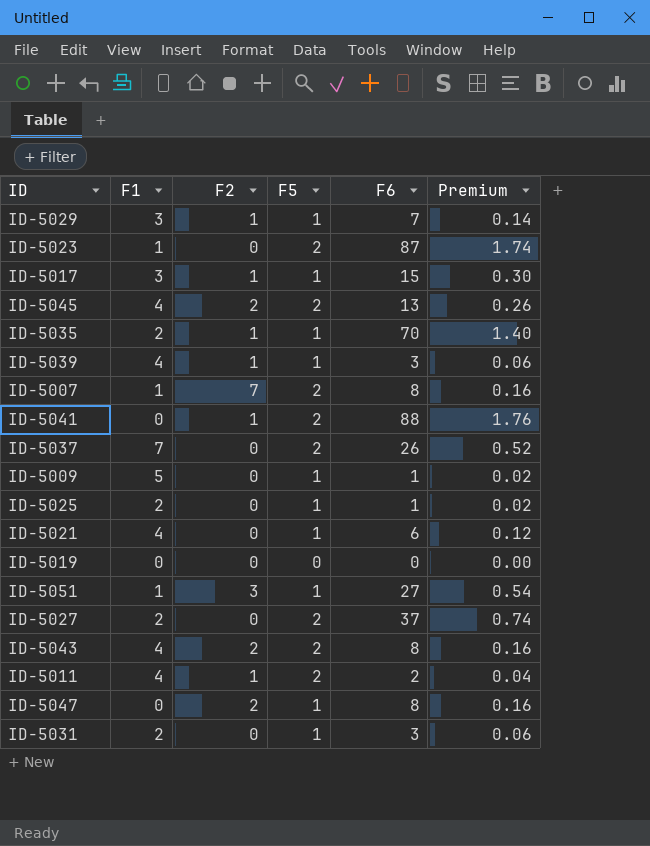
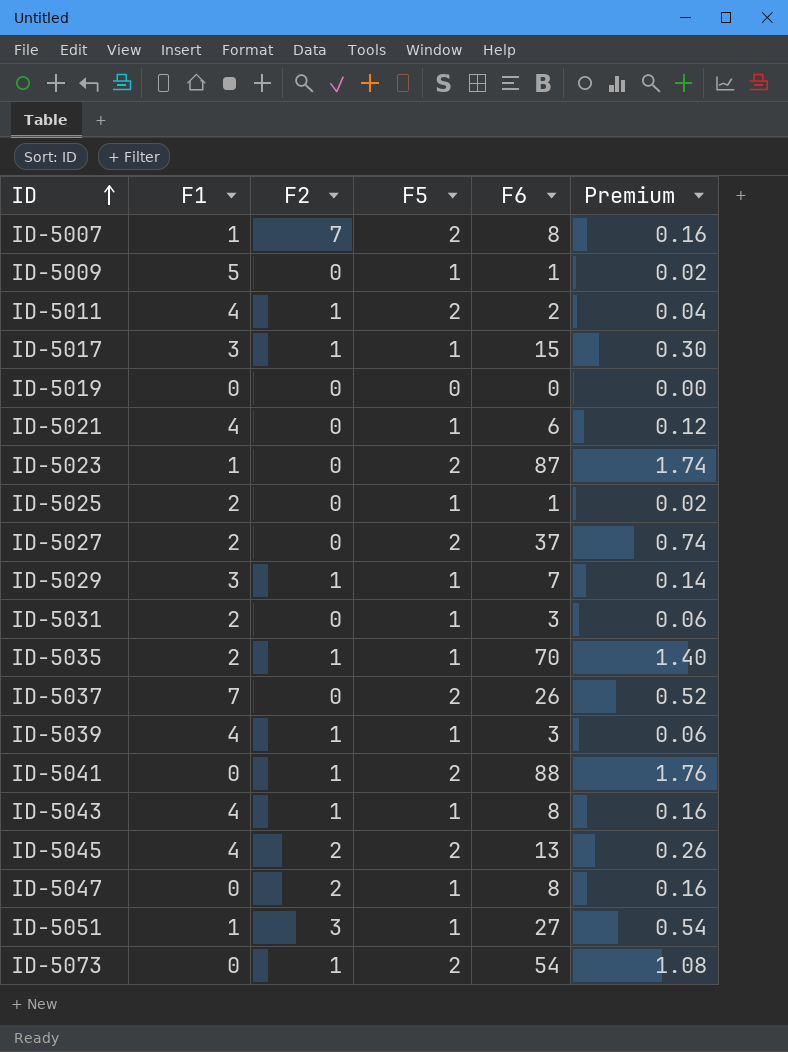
row order: none -> ID ascending
ID-5043 | F2: 2 -> 1
ID-5043 | F5: 2 -> 1
row ID-5073: none -> 0 | 1 | 2 | 54 | 1.08

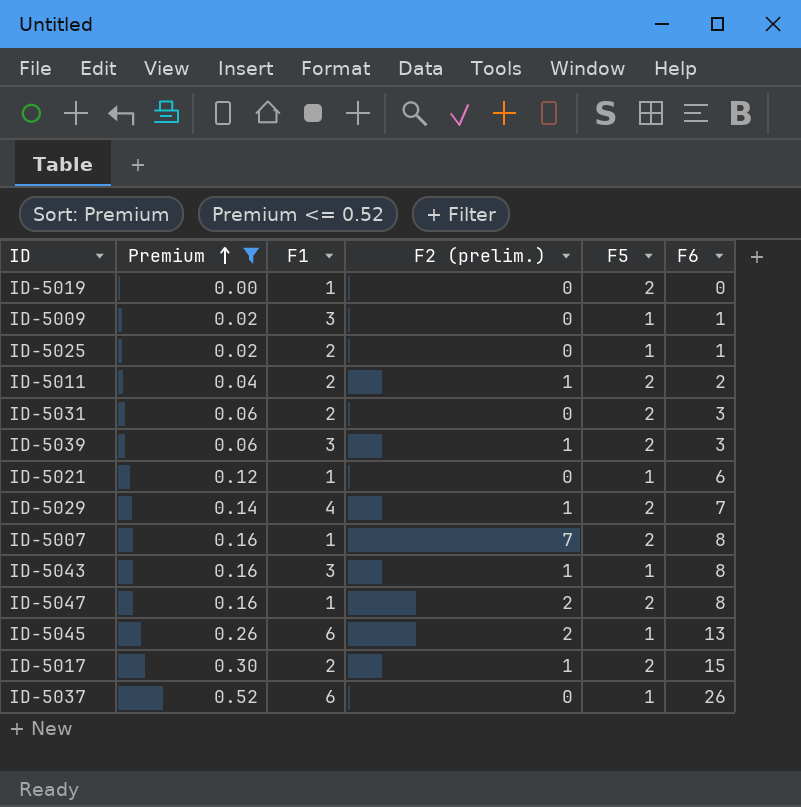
filter: none -> Premium <= 0.52
row order: ID ascending -> Premium ascending
column Premium | position: 6 -> 2
column name: F2 -> F2 (prelim.)
ID-5019 | F1: 0 -> 1
ID-5019 | F5: 0 -> 2
ID-5009 | F1: 5 -> 3
ID-5011 | F1: 4 -> 2
ID-5031 | F5: 1 -> 2
ID-5039 | F1: 4 -> 3
ID-5039 | F5: 1 -> 2
ID-5021 | F1: 4 -> 1
ID-5029 | F1: 3 -> 4
ID-5029 | F5: 1 -> 2
ID-5043 | F1: 4 -> 3
ID-5047 | F1: 0 -> 1
ID-5047 | F5: 1 -> 2
ID-5045 | F1: 4 -> 6
ID-5045 | F5: 2 -> 1
ID-5017 | F1: 3 -> 2
ID-5017 | F5: 1 -> 2
ID-5037 | F1: 7 -> 6
ID-5037 | F5: 2 -> 1

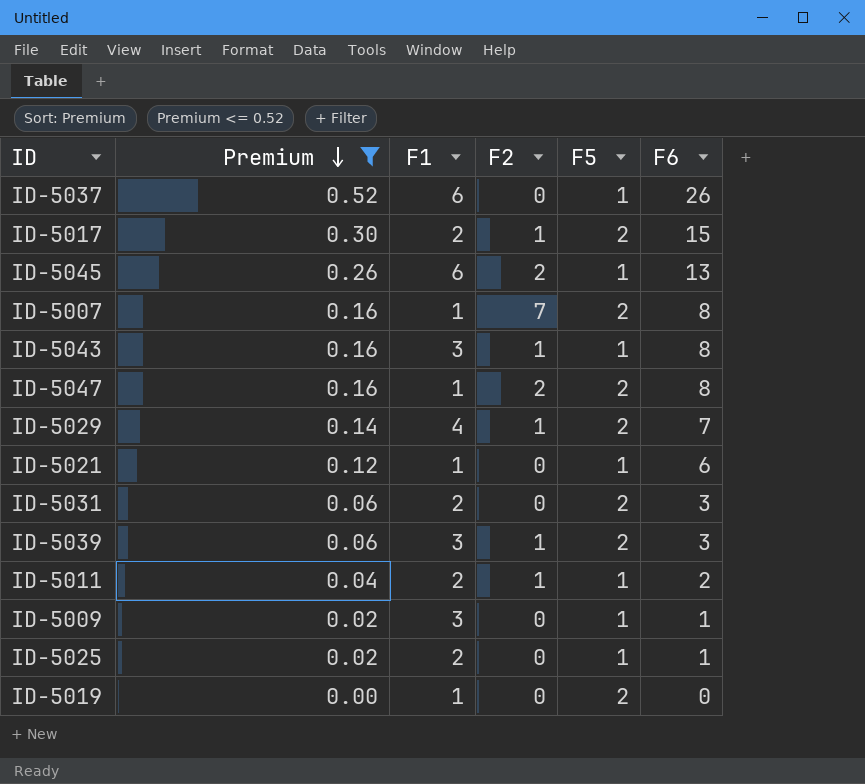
row order: Premium ascending -> Premium descending
column name: F2 (prelim.) -> F2
ID-5011 | F5: 2 -> 1

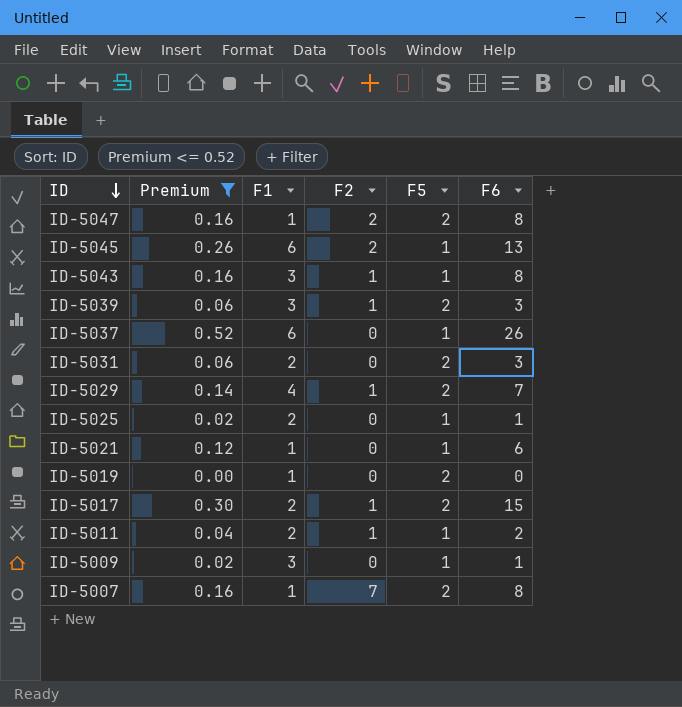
row order: Premium descending -> ID descending

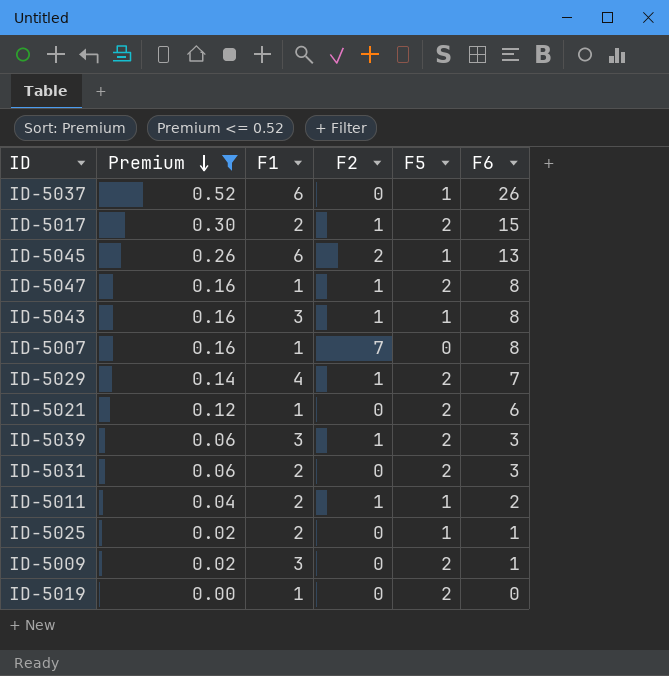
row order: ID descending -> Premium descending
ID-5047 | F2: 2 -> 1
ID-5007 | F5: 2 -> 0
ID-5021 | F5: 1 -> 2
ID-5009 | F5: 1 -> 2

